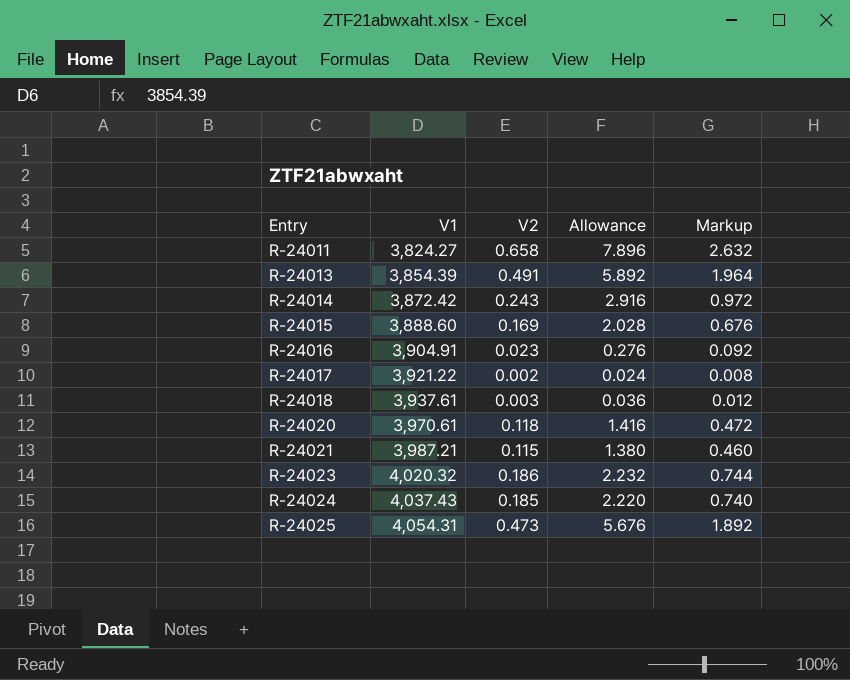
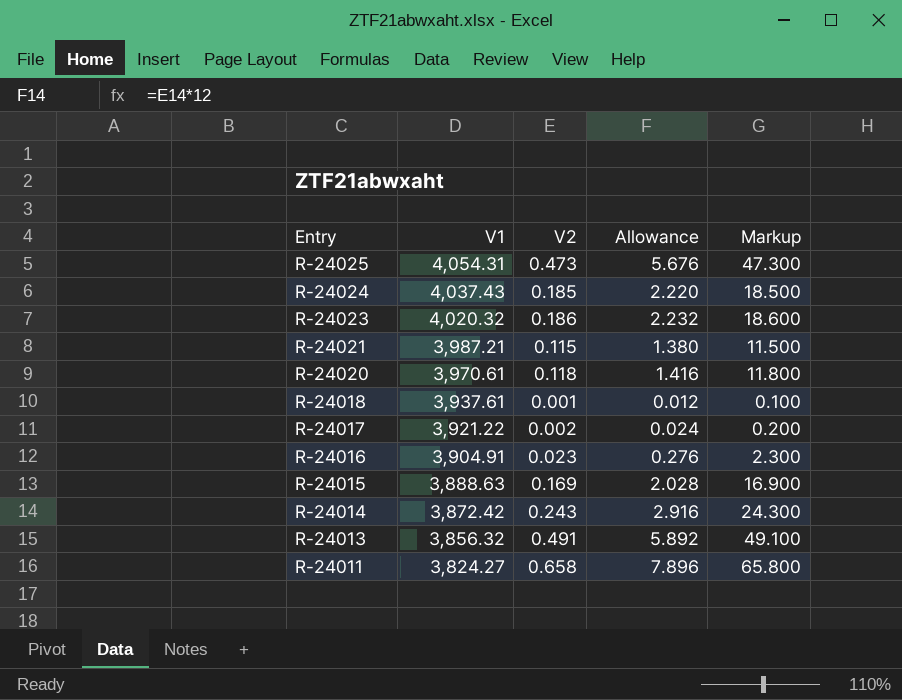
row order: Entry ascending -> Entry descending
column Markup | formula: [V2] * 4 -> [V2] * 100
R-24018 | V2: 0.003 -> 0.001
R-24018 | Allowance: 0.036 -> 0.012
R-24015 | V1: 3,888.60 -> 3,888.63
R-24013 | V1: 3,854.39 -> 3,856.32

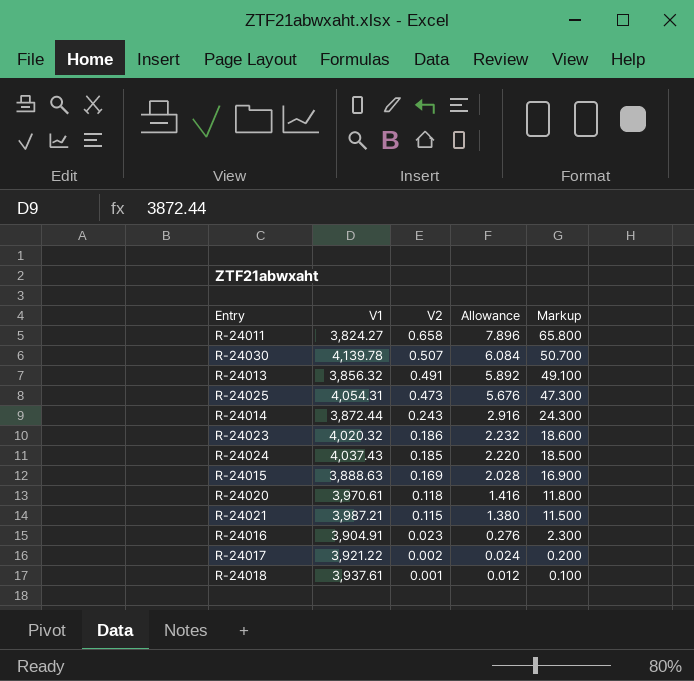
row order: Entry descending -> V2 descending
row R-24030: none -> 4,139.78 | 0.507 | 6.084 | 50.700
R-24014 | V1: 3,872.42 -> 3,872.44

